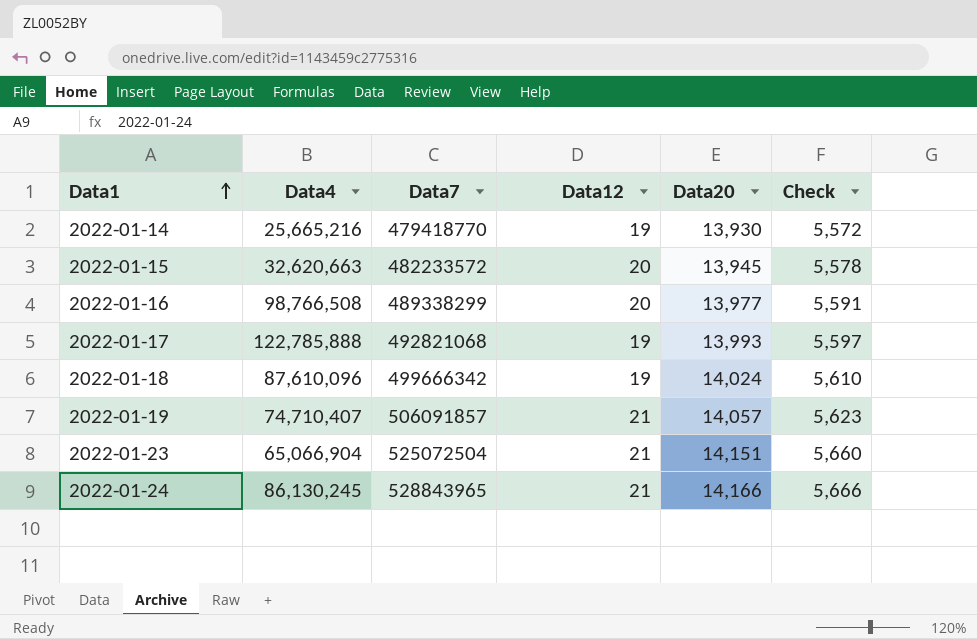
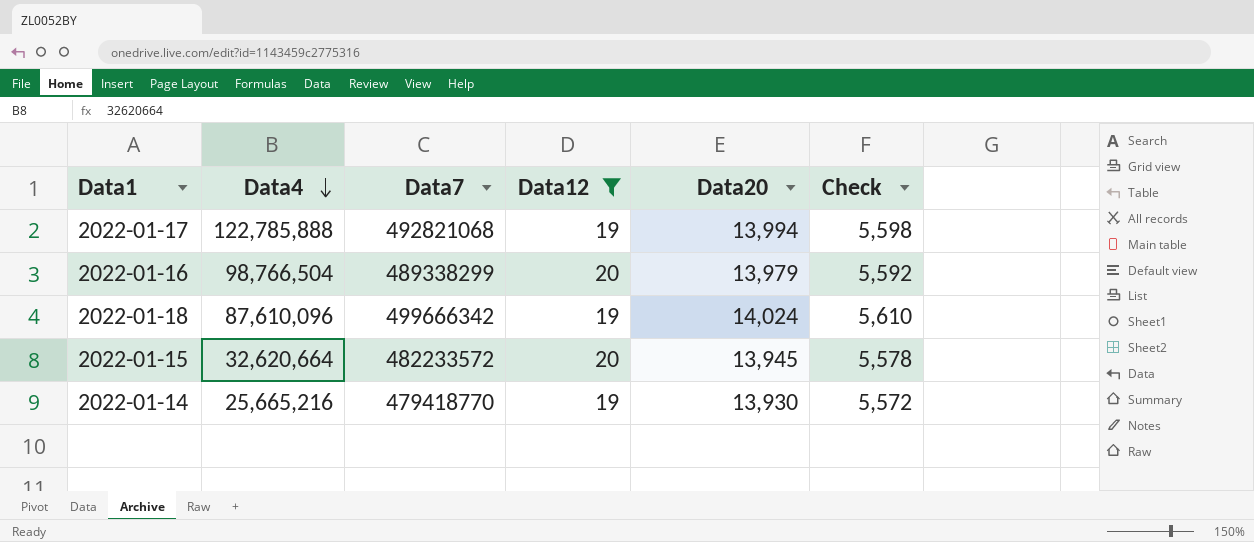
filter: none -> Data12 != 21
row order: Data1 ascending -> Data4 descending
2022-01-17 | Data20: 13,993 -> 13,994
2022-01-17 | Check: 5,597 -> 5,598
2022-01-16 | Data4: 98,766,508 -> 98,766,504
2022-01-16 | Data20: 13,977 -> 13,979
2022-01-16 | Check: 5,591 -> 5,592
2022-01-15 | Data4: 32,620,663 -> 32,620,664

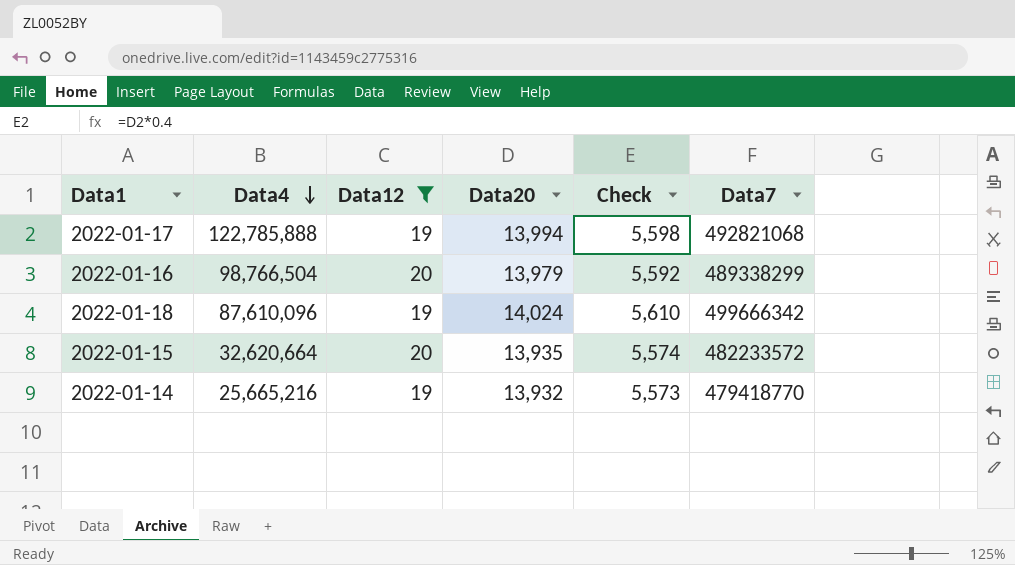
column Data7 | position: 3 -> 6
2022-01-15 | Data20: 13,945 -> 13,935
2022-01-15 | Check: 5,578 -> 5,574
2022-01-14 | Data20: 13,930 -> 13,932
2022-01-14 | Check: 5,572 -> 5,573

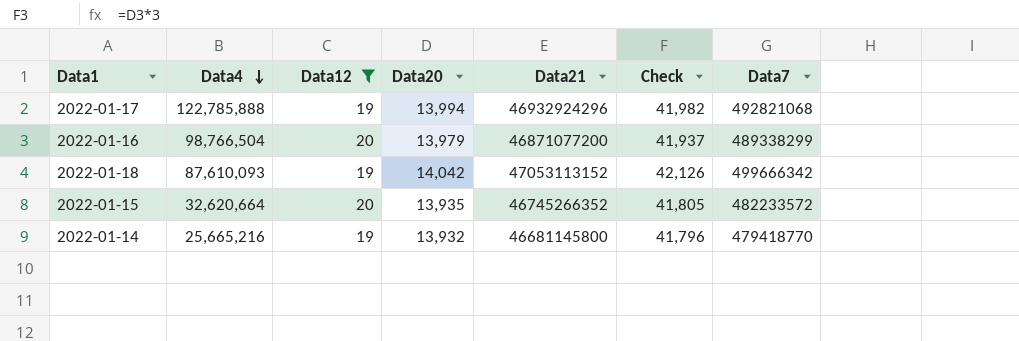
column Data21 | position: none -> 5
column Check | formula: [Data20] * 0.4 -> [Data20] * 3
2022-01-18 | Data4: 87,610,096 -> 87,610,093
2022-01-18 | Data20: 14,024 -> 14,042

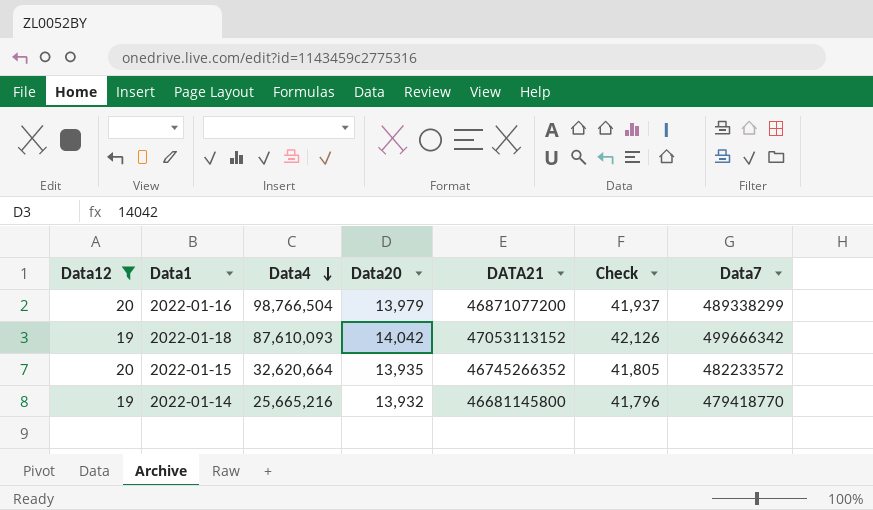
column Data12 | position: 3 -> 1
column name: Data21 -> DATA21
row 2022-01-17: 122,785,888 | 19 | 13,994 | 46932924296 | 41,982 | 492821068 -> none

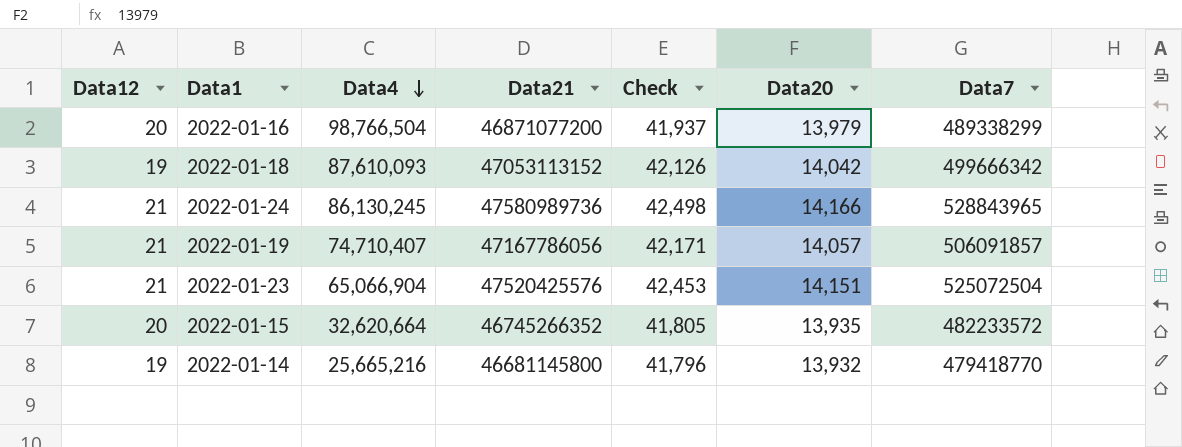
filter: Data12 != 21 -> none
column name: DATA21 -> Data21
column Data20 | position: 4 -> 6

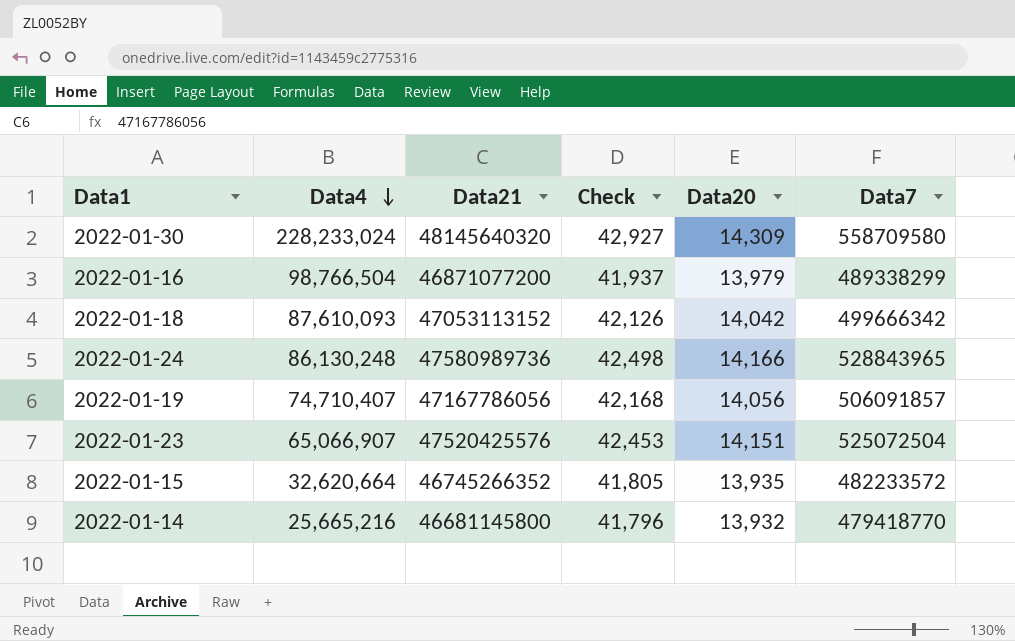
column Data12 | position: 1 -> none
row 2022-01-30: none -> 228,233,024 | 48145640320 | 42,927 | 14,309 | 558709580
2022-01-24 | Data4: 86,130,245 -> 86,130,248
2022-01-19 | Check: 42,171 -> 42,168
2022-01-19 | Data20: 14,057 -> 14,056
2022-01-23 | Data4: 65,066,904 -> 65,066,907

